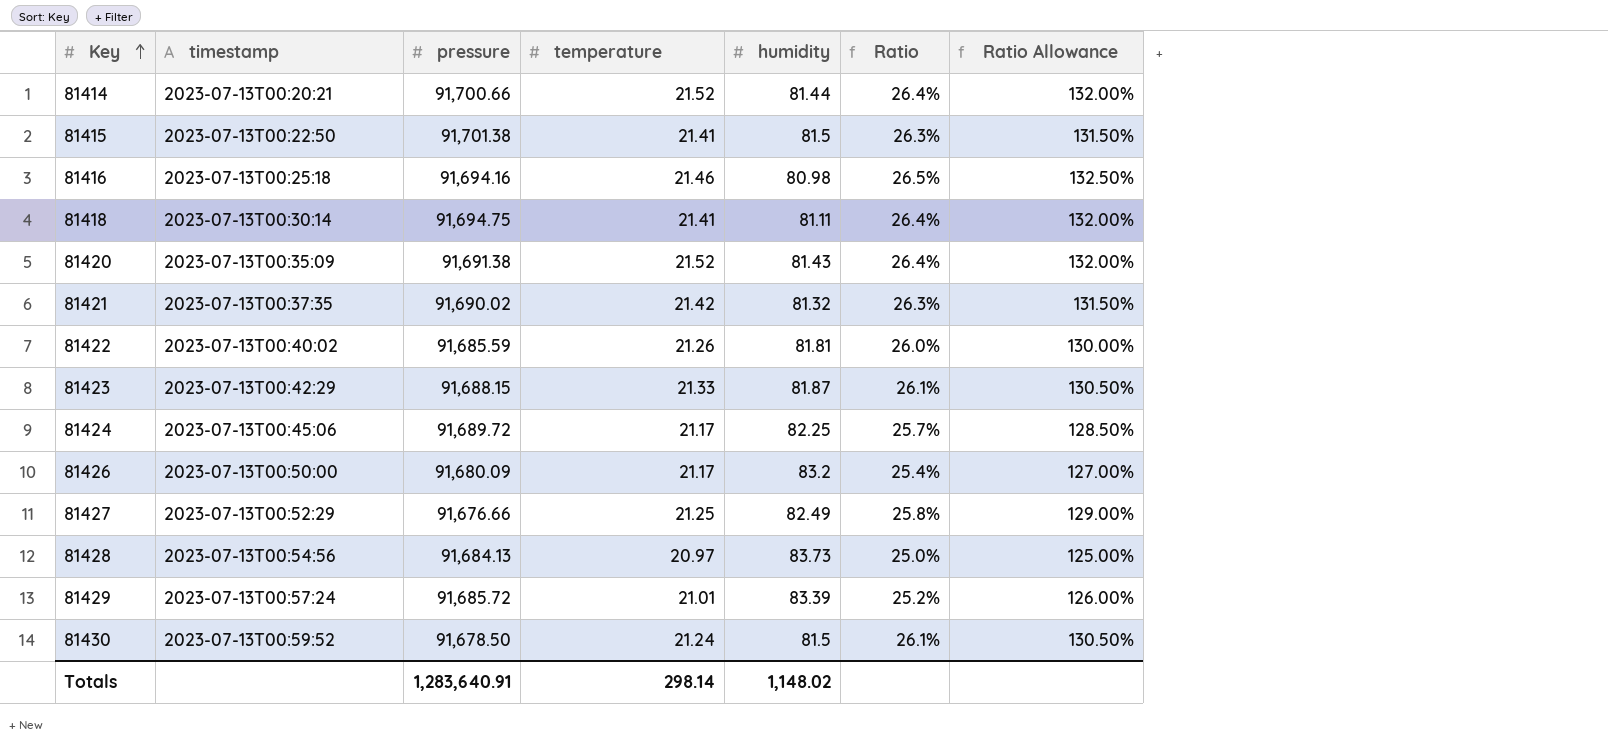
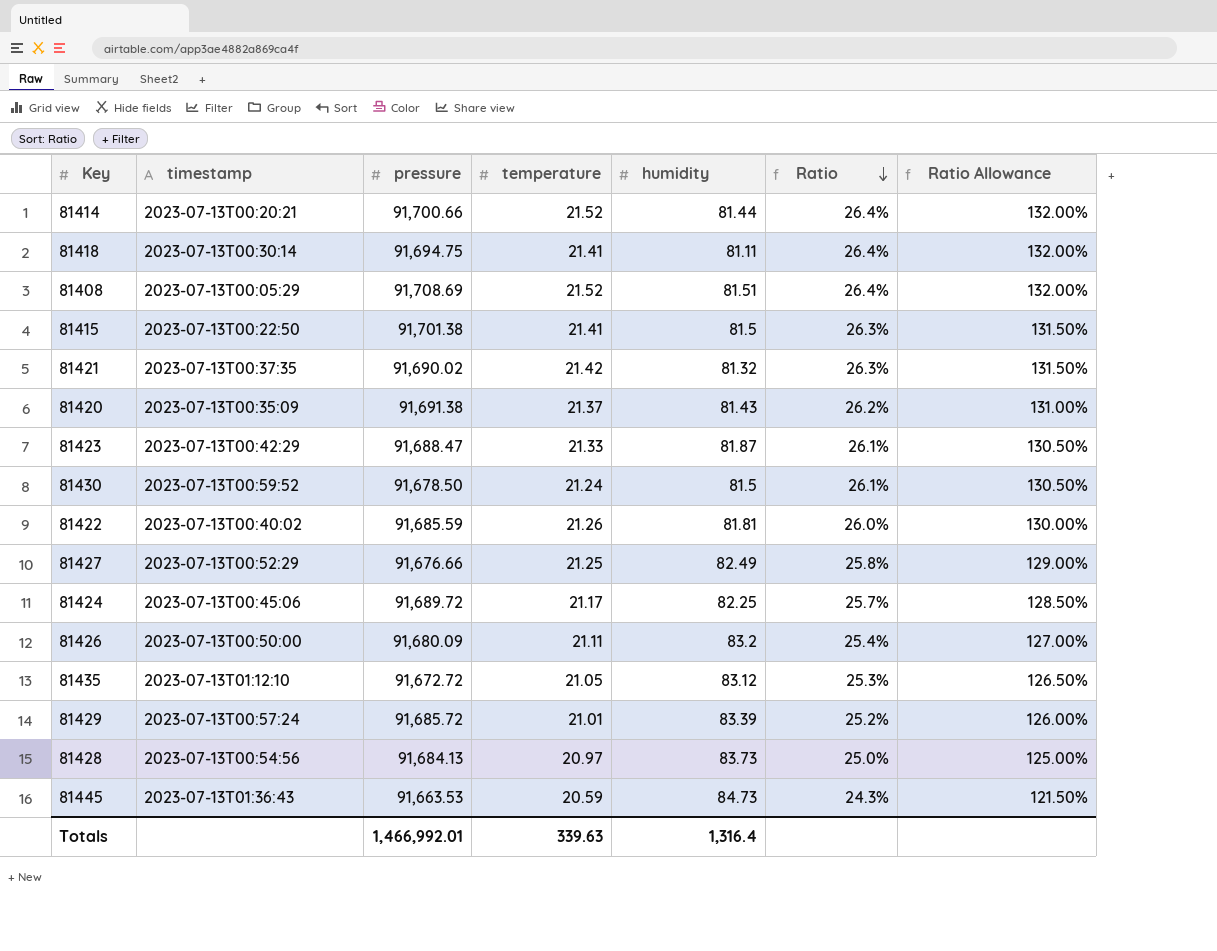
row order: Key ascending -> Ratio descending
row 81416: 2023-07-13T00:25:18 | 91,694.16 | 21.46 | 80.98 | 26.5% | 132.50% -> none
row 81408: none -> 2023-07-13T00:05:29 | 91,708.69 | 21.52 | 81.51 | 26.4% | 132.00%
81420 | temperature: 21.52 -> 21.37
81420 | Ratio: 26.4% -> 26.2%
81420 | Ratio Allowance: 132.00% -> 131.00%
81423 | pressure: 91,688.15 -> 91,688.47
81426 | temperature: 21.17 -> 21.11
row 81435: none -> 2023-07-13T01:12:10 | 91,672.72 | 21.05 | 83.12 | 25.3% | 126.50%
row 81445: none -> 2023-07-13T01:36:43 | 91,663.53 | 20.59 | 84.73 | 24.3% | 121.50%
Totals | pressure: 1,283,640.91 -> 1,466,992.01
Totals | temperature: 298.14 -> 339.63
Totals | humidity: 1,148.02 -> 1,316.4

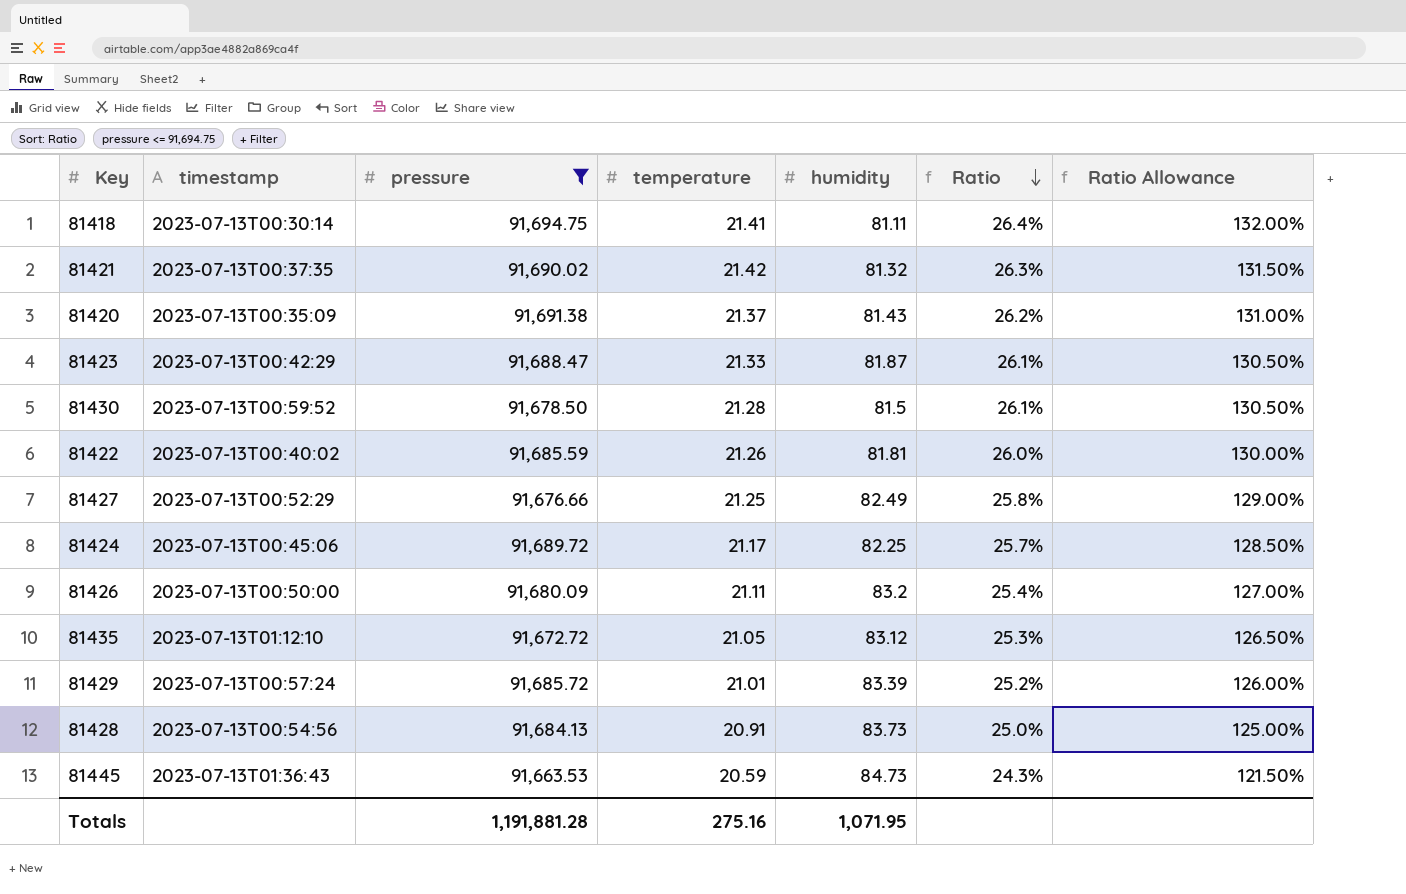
filter: none -> pressure <= 91,694.75
81430 | temperature: 21.24 -> 21.28
81428 | temperature: 20.97 -> 20.91
Totals | pressure: 1,466,992.01 -> 1,191,881.28
Totals | temperature: 339.63 -> 275.16
Totals | humidity: 1,316.4 -> 1,071.95

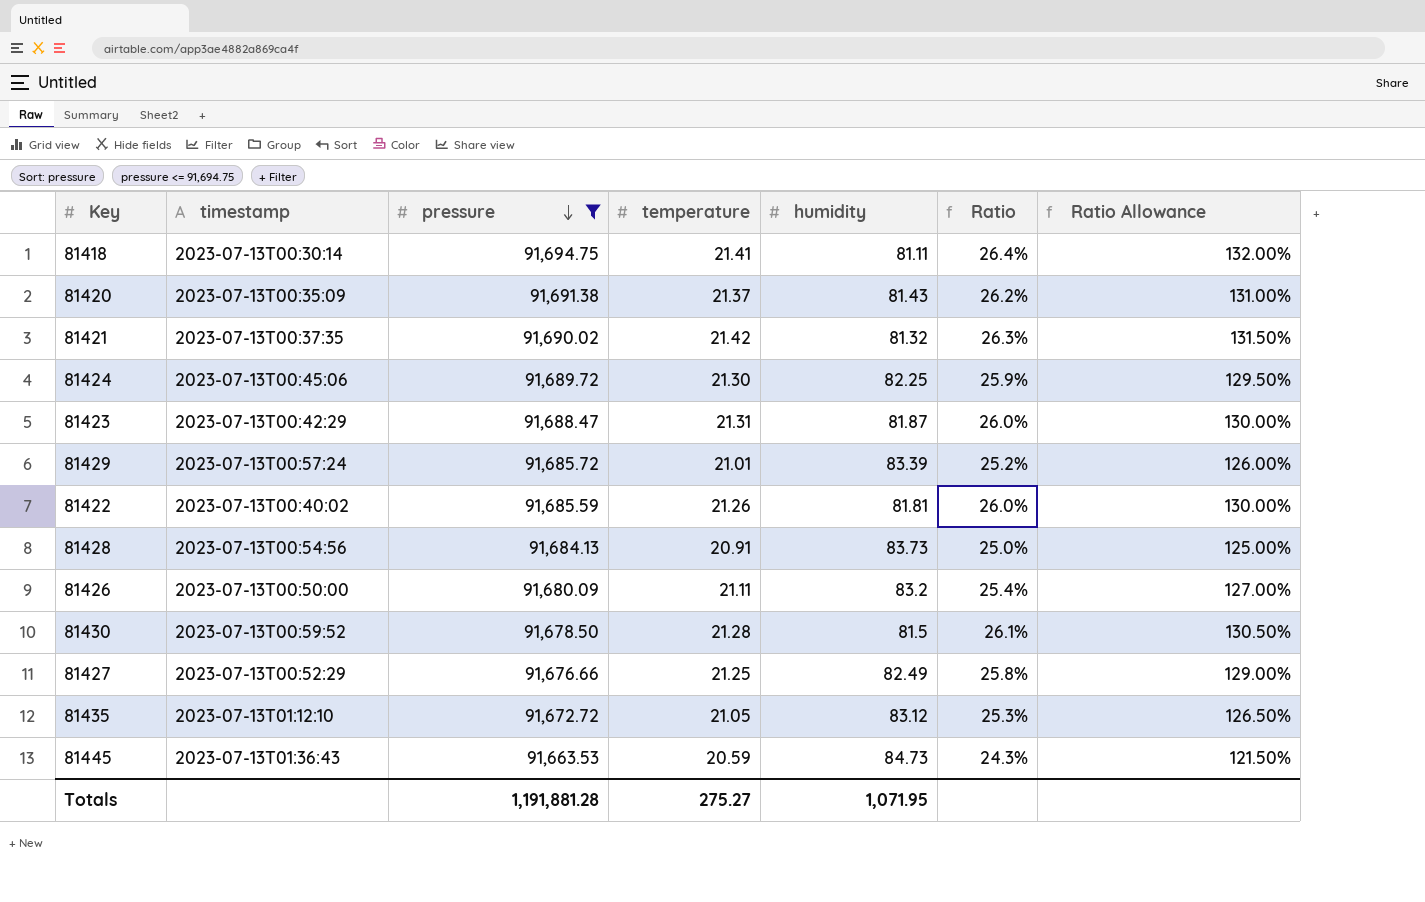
row order: Ratio descending -> pressure descending
81424 | temperature: 21.17 -> 21.30
81424 | Ratio: 25.7% -> 25.9%
81424 | Ratio Allowance: 128.50% -> 129.50%
81423 | temperature: 21.33 -> 21.31
81423 | Ratio: 26.1% -> 26.0%
81423 | Ratio Allowance: 130.50% -> 130.00%
Totals | temperature: 275.16 -> 275.27

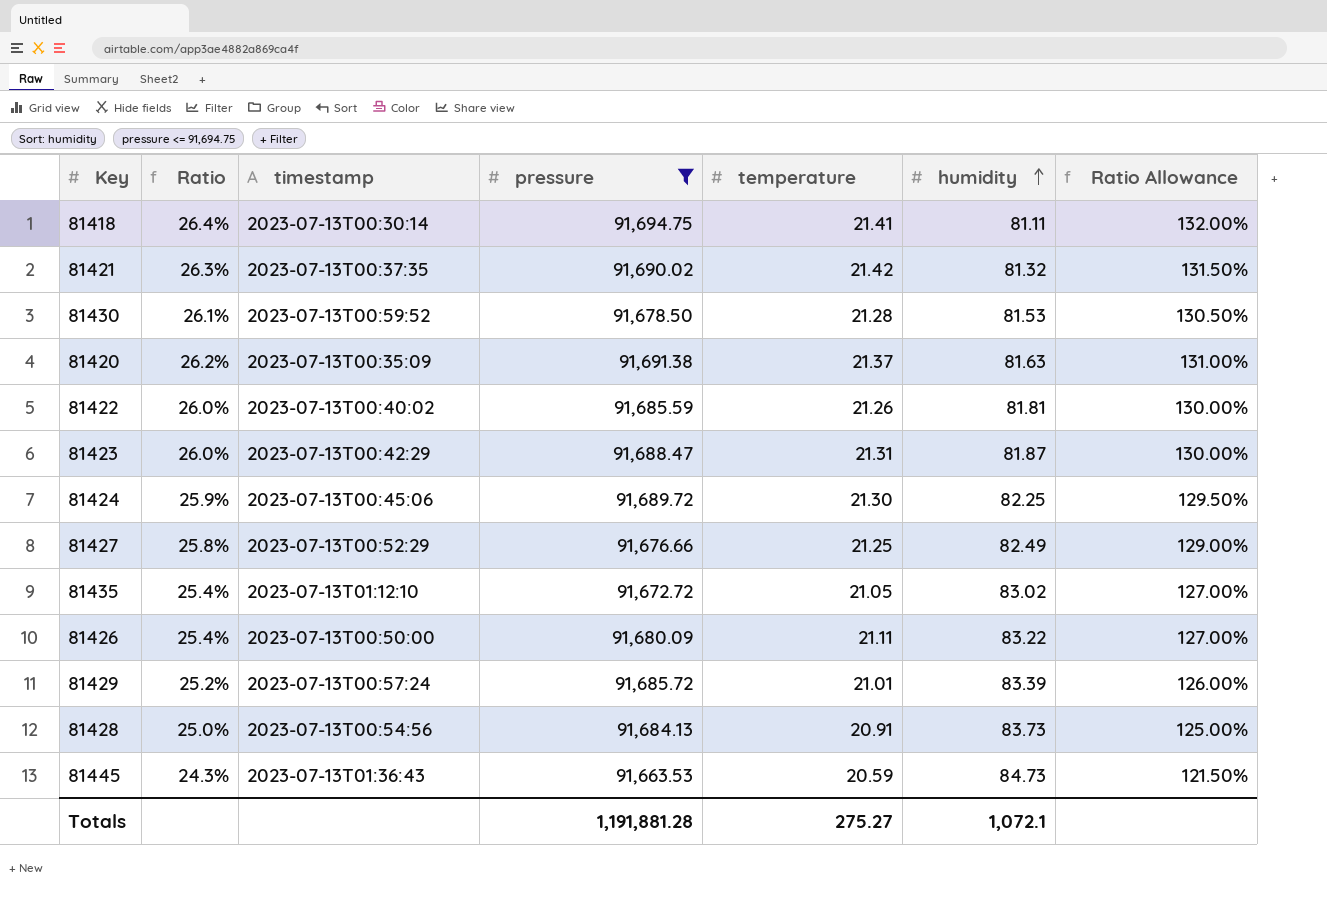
row order: pressure descending -> humidity ascending
column Ratio | position: 6 -> 2
81430 | humidity: 81.5 -> 81.53
81420 | humidity: 81.43 -> 81.63
81435 | Ratio: 25.3% -> 25.4%
81435 | humidity: 83.12 -> 83.02
81435 | Ratio Allowance: 126.50% -> 127.00%
81426 | humidity: 83.2 -> 83.22
Totals | humidity: 1,071.95 -> 1,072.1

